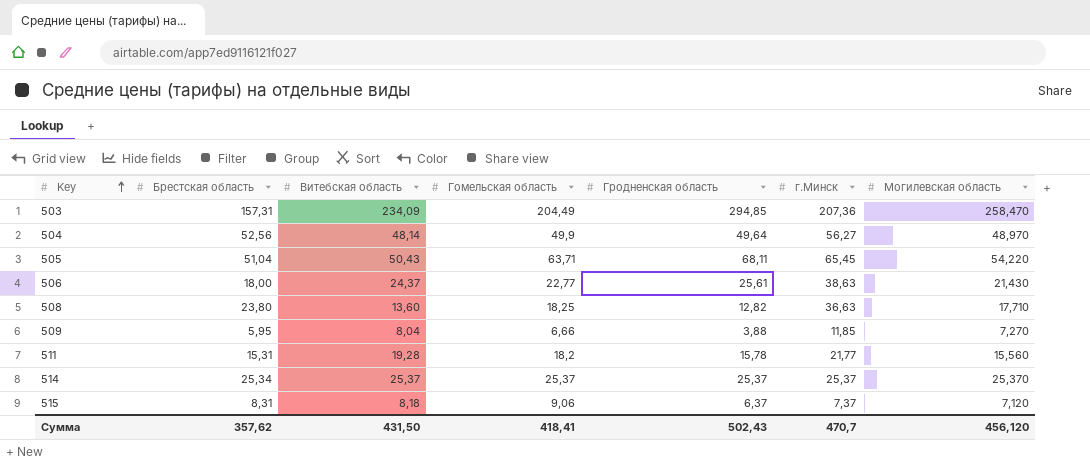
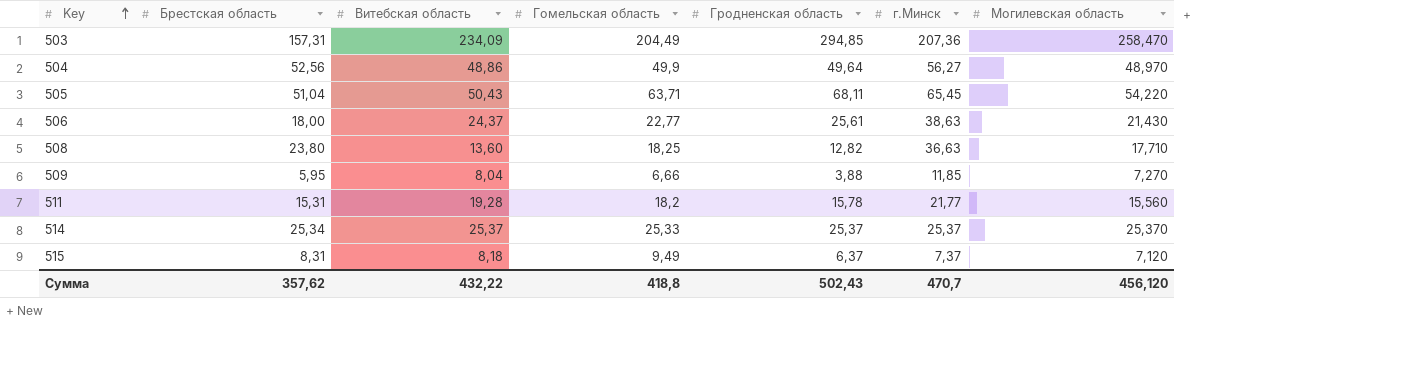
504 | Витебская область: 48,14 -> 48,86
514 | Гомельская область: 25,37 -> 25,33
515 | Гомельская область: 9,06 -> 9,49
Сумма | Витебская область: 431,50 -> 432,22
Сумма | Гомельская область: 418,41 -> 418,8

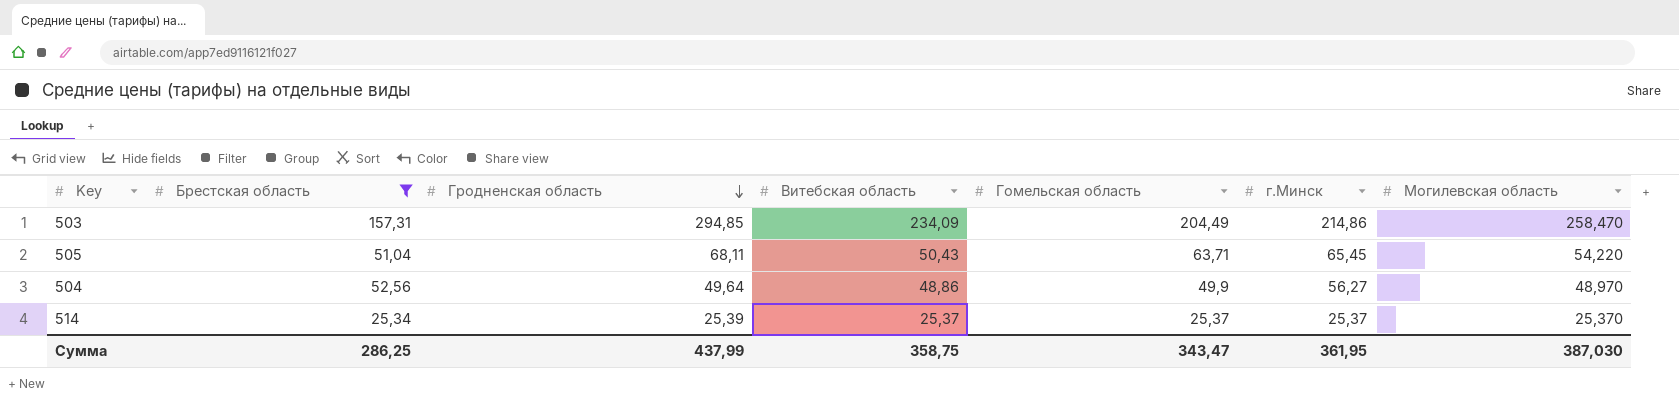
filter: none -> Брестская область >= 25,34
row order: Key ascending -> Гродненская область descending
column Гродненская область | position: 5 -> 3
503 | г.Минск: 207,36 -> 214,86
514 | Гродненская область: 25,37 -> 25,39
514 | Гомельская область: 25,33 -> 25,37
Сумма | Брестская область: 357,62 -> 286,25
Сумма | Гродненская область: 502,43 -> 437,99
Сумма | Витебская область: 432,22 -> 358,75
Сумма | Гомельская область: 418,8 -> 343,47
Сумма | г.Минск: 470,7 -> 361,95
Сумма | Могилевская область: 456,120 -> 387,030

